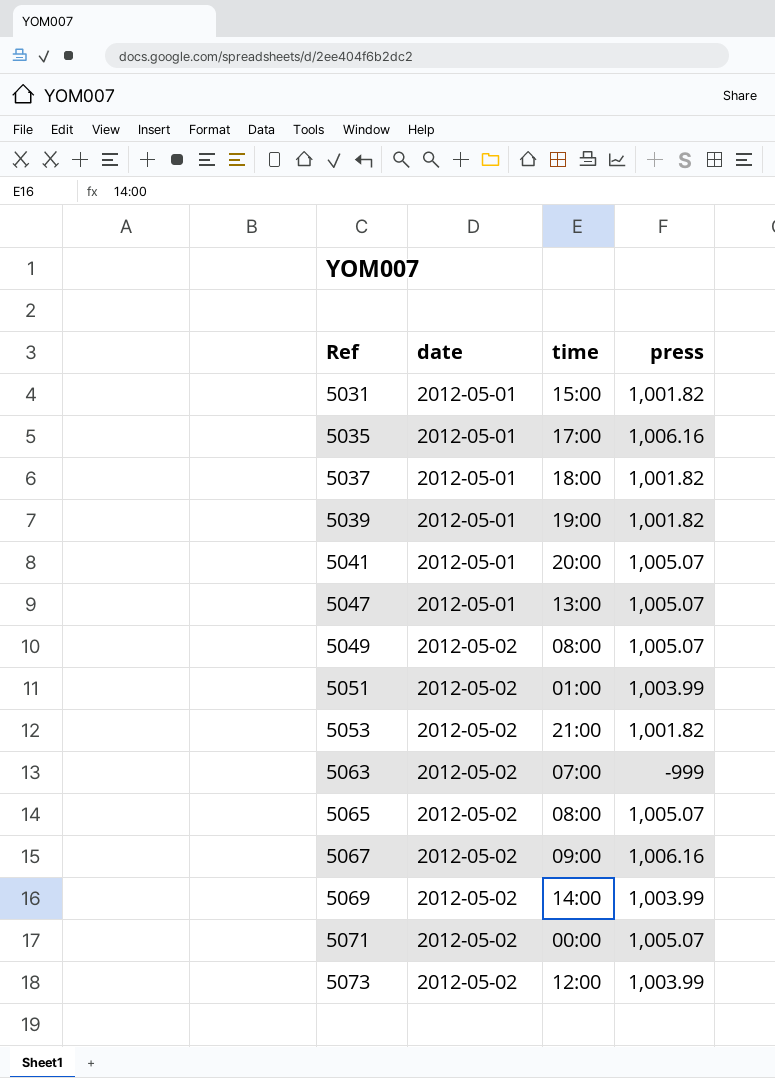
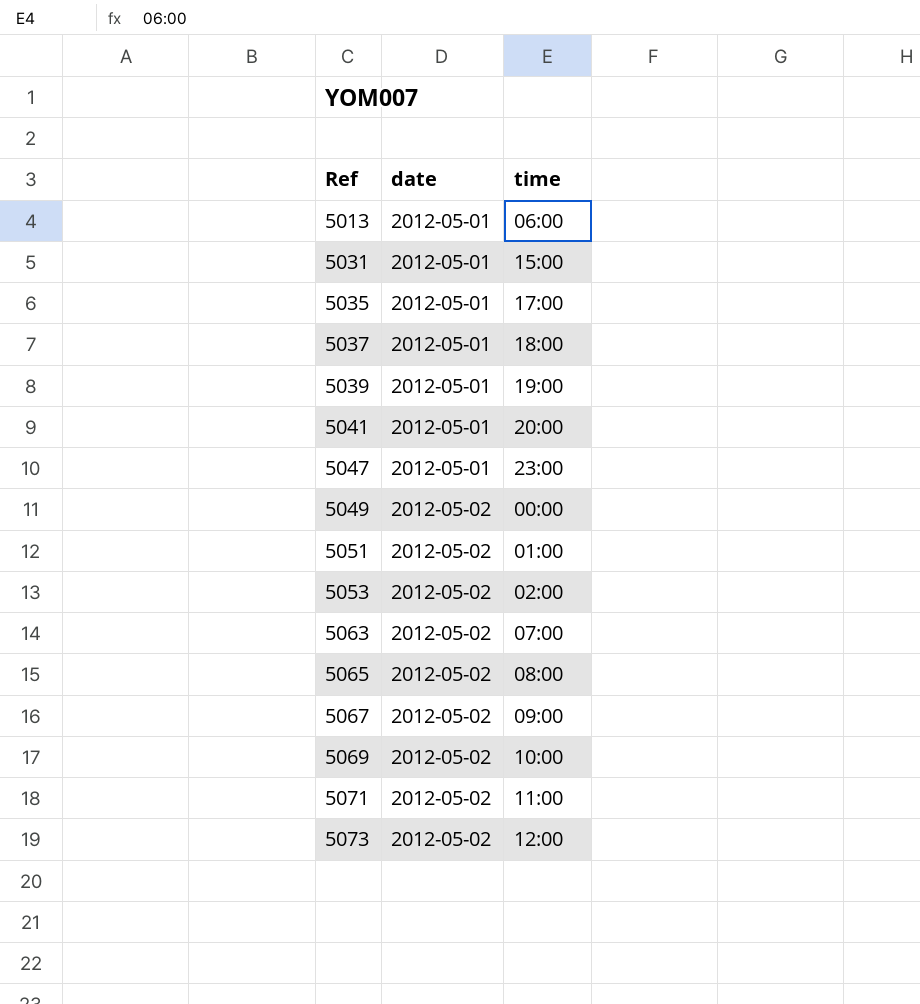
column press | position: 4 -> none
row 5013: none -> 2012-05-01 | 06:00
5047 | time: 13:00 -> 23:00
5049 | time: 08:00 -> 00:00
5053 | time: 21:00 -> 02:00
5069 | time: 14:00 -> 10:00
5071 | time: 00:00 -> 11:00

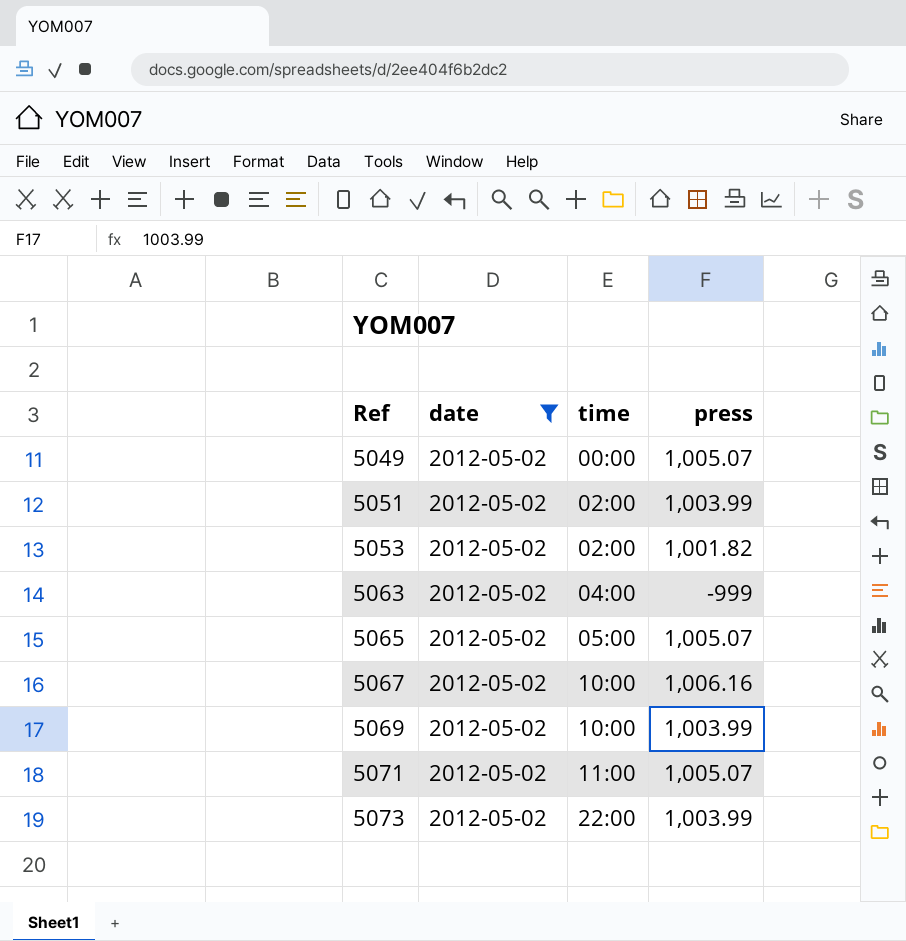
filter: none -> date = 2012-05-02
column press | position: none -> 4
5051 | time: 01:00 -> 02:00
5063 | time: 07:00 -> 04:00
5065 | time: 08:00 -> 05:00
5067 | time: 09:00 -> 10:00
5073 | time: 12:00 -> 22:00

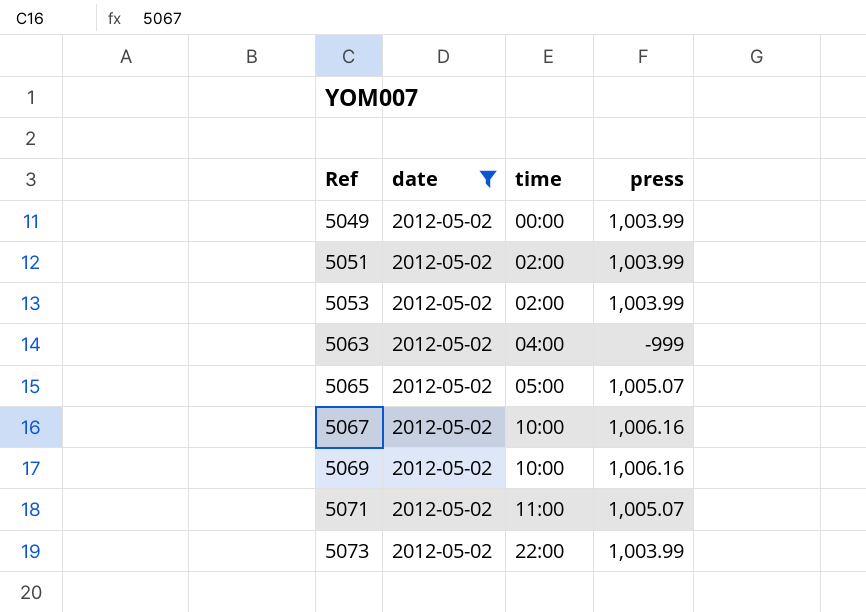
5049 | press: 1,005.07 -> 1,003.99
5053 | press: 1,001.82 -> 1,003.99
5069 | press: 1,003.99 -> 1,006.16

